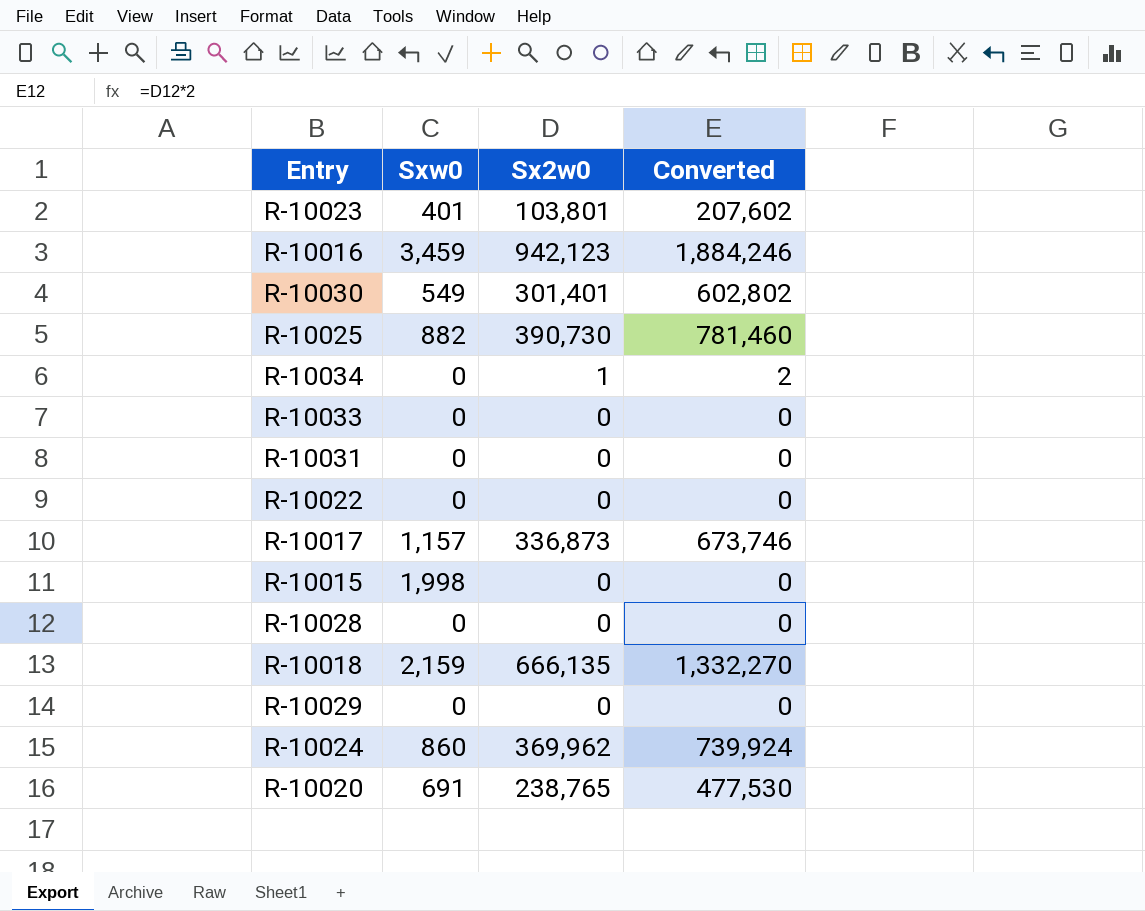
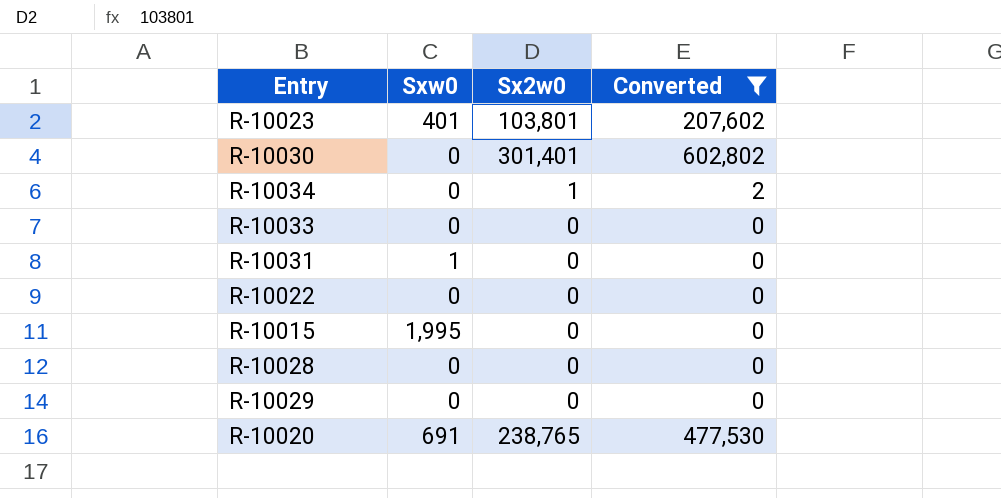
filter: none -> Converted <= 602,802
R-10030 | Sxw0: 549 -> 0
R-10031 | Sxw0: 0 -> 1
R-10015 | Sxw0: 1,998 -> 1,995

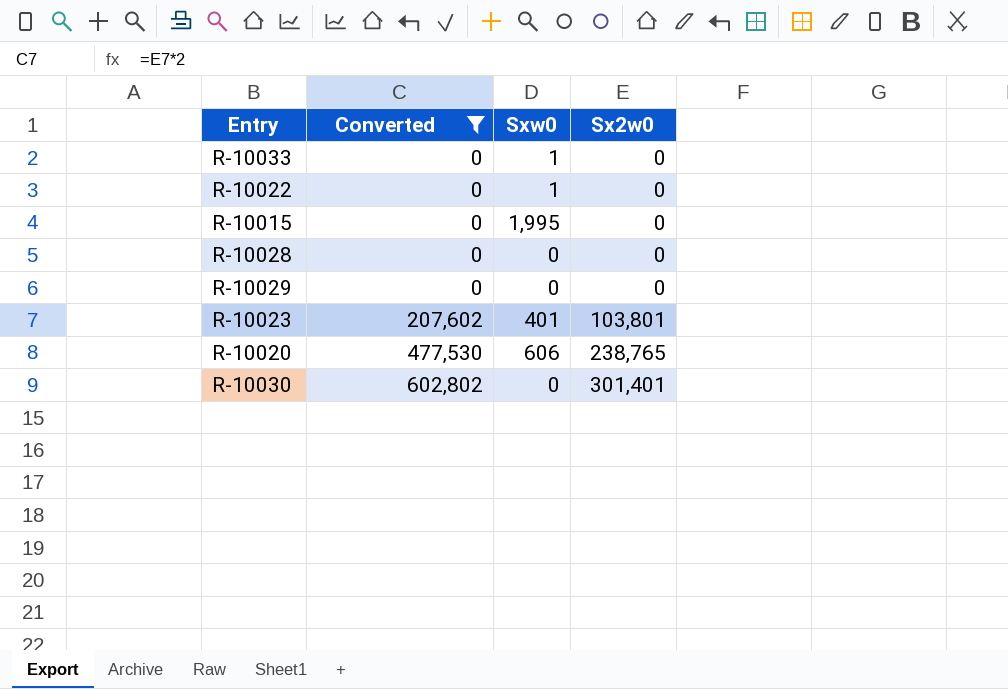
row order: none -> Converted ascending
column Converted | position: 4 -> 2
row R-10034: 0 | 1 | 2 -> none
row R-10031: 1 | 0 | 0 -> none
R-10033 | Sxw0: 0 -> 1
R-10022 | Sxw0: 0 -> 1
R-10020 | Sxw0: 691 -> 606

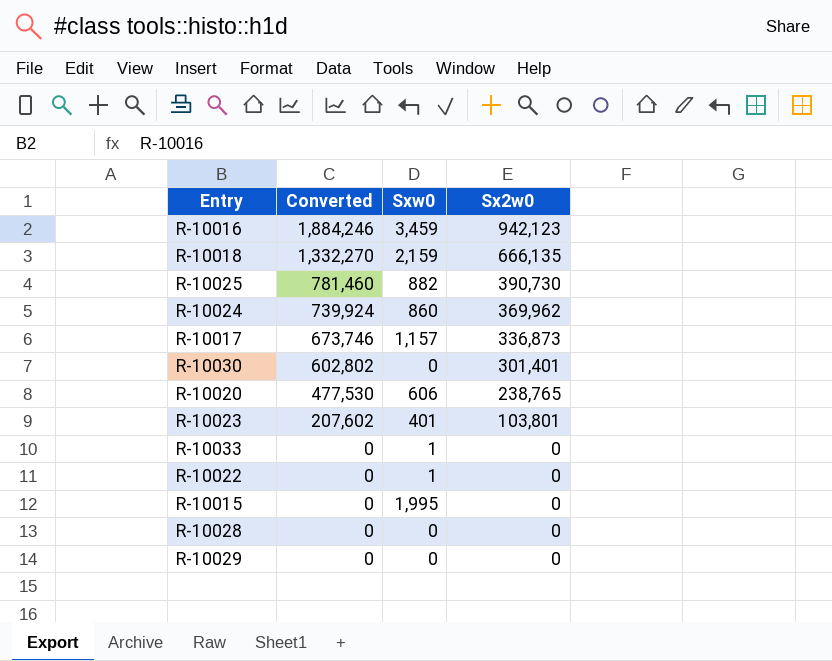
filter: Converted <= 602,802 -> none
row order: Converted ascending -> Converted descending

